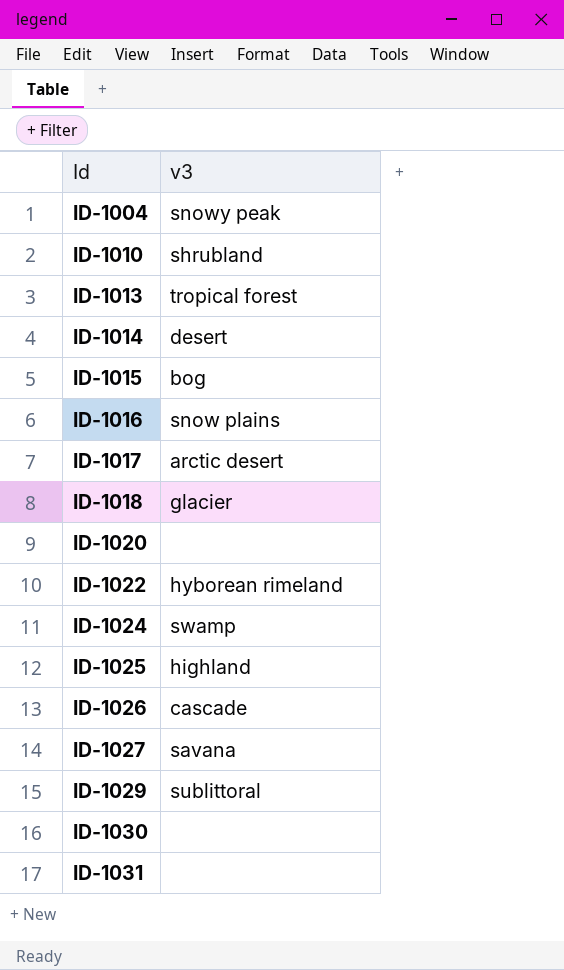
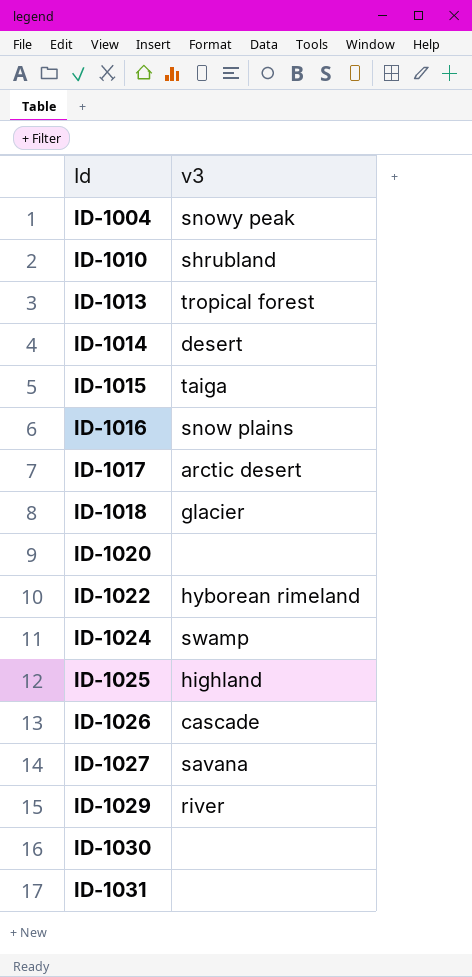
ID-1015 | v3: bog -> taiga
ID-1029 | v3: sublittoral -> river

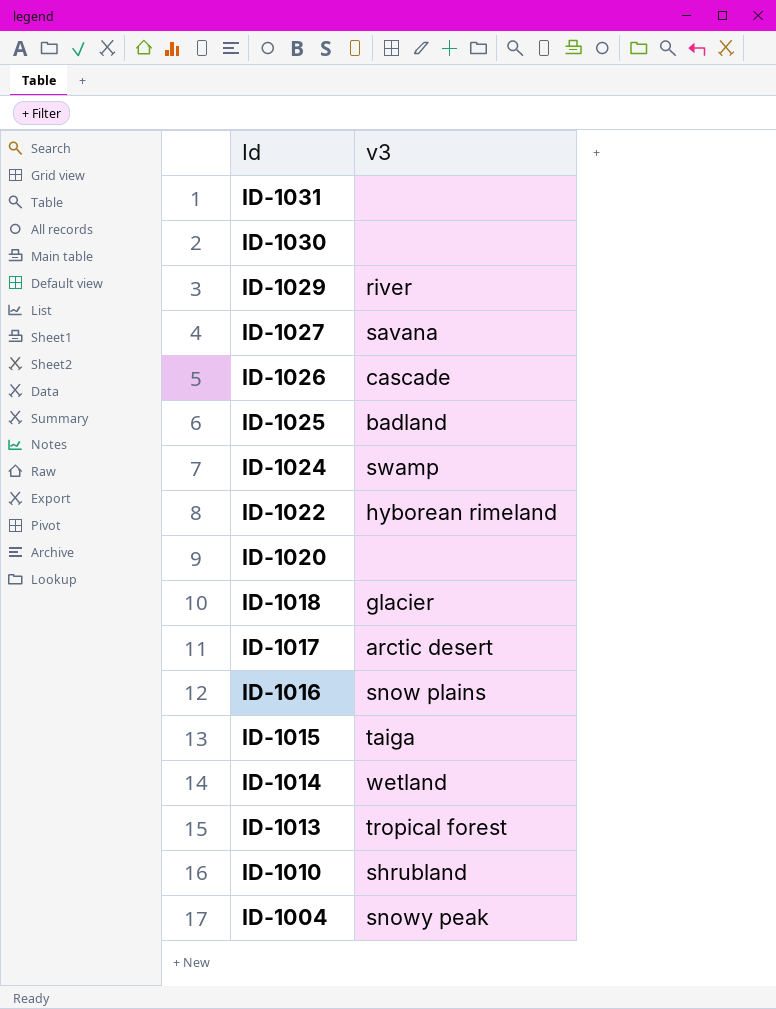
row order: Id ascending -> Id descending
ID-1025 | v3: highland -> badland
ID-1014 | v3: desert -> wetland

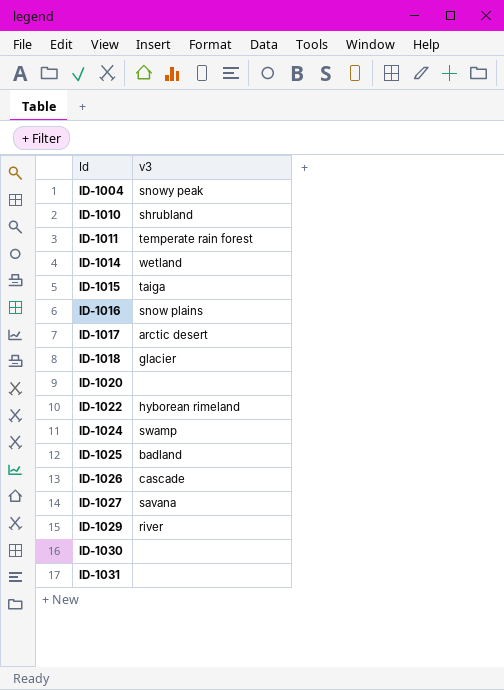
row order: Id descending -> Id ascending
row ID-1013: tropical forest -> none
row ID-1011: none -> temperate rain forest

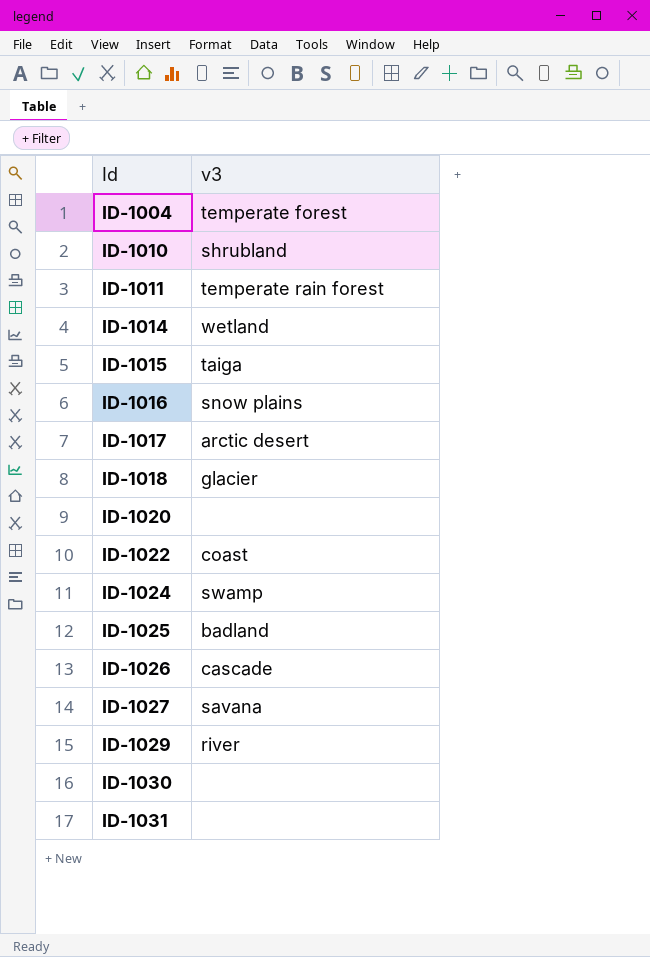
ID-1004 | v3: snowy peak -> temperate forest
ID-1022 | v3: hyborean rimeland -> coast

